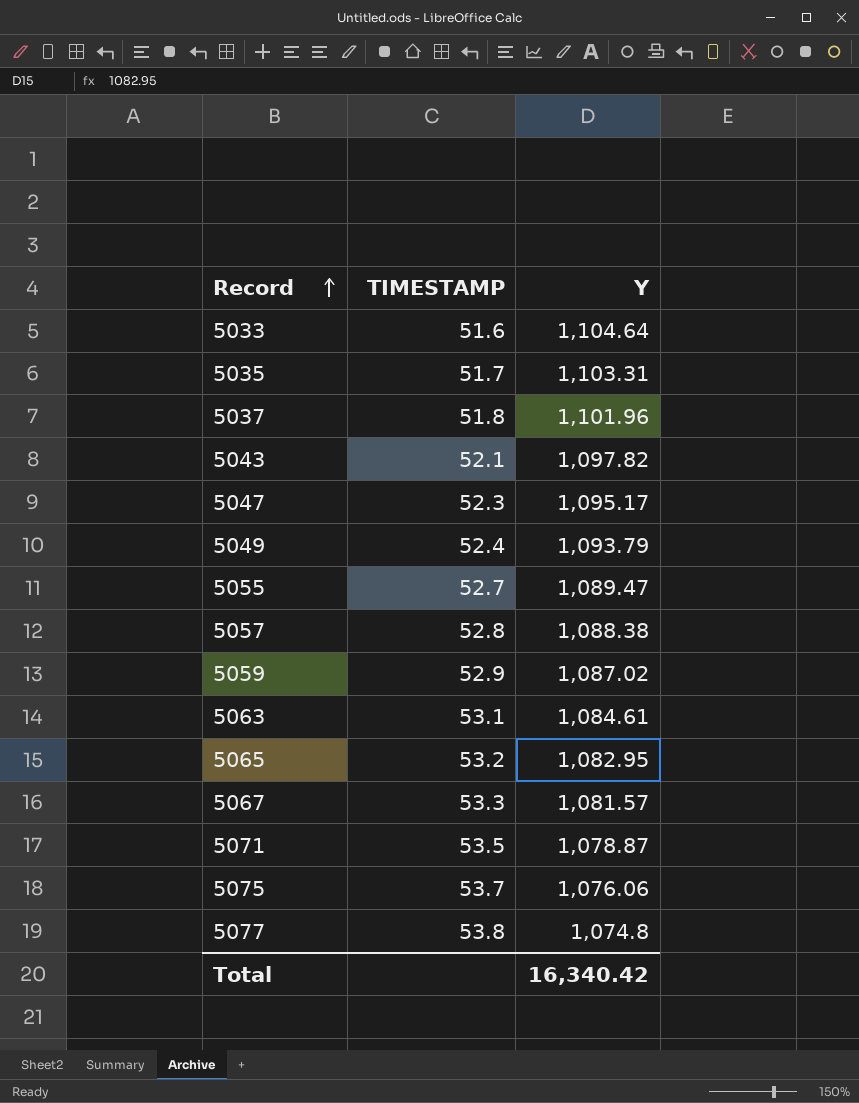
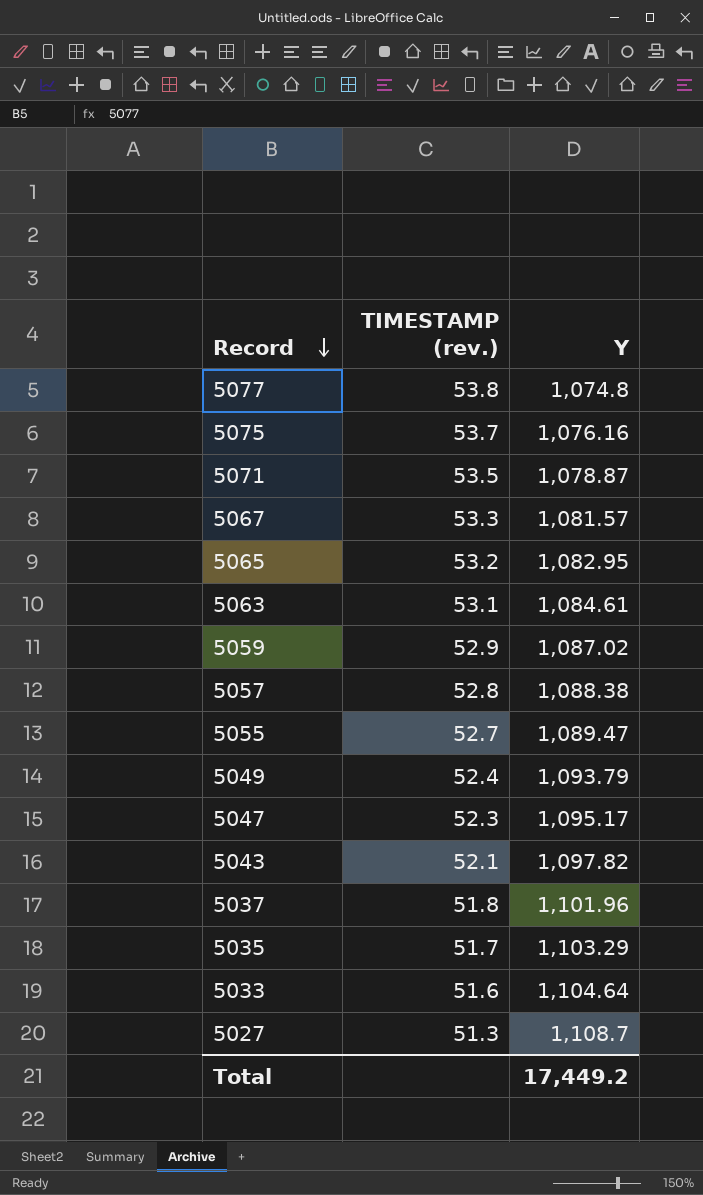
row order: Record ascending -> Record descending
column name: TIMESTAMP -> TIMESTAMP (rev.)
5075 | Y: 1,076.06 -> 1,076.16
5035 | Y: 1,103.31 -> 1,103.29
row 5027: none -> 51.3 | 1,108.7
Total | Y: 16,340.42 -> 17,449.2

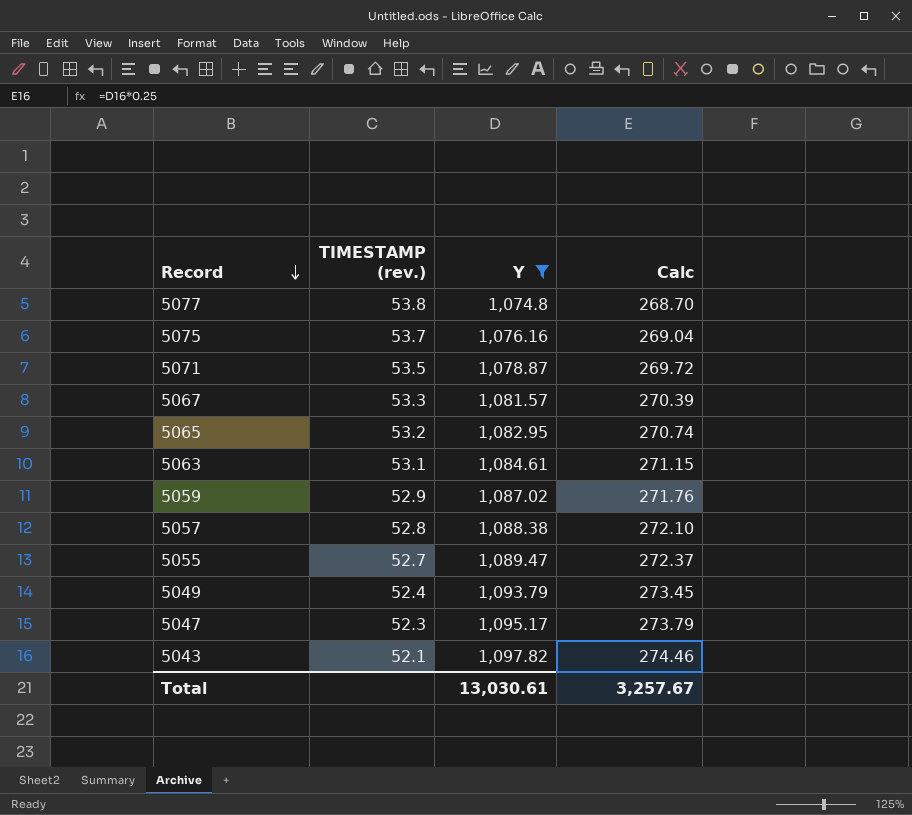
filter: none -> Y <= 1,097.82
column Calc | formula: none -> [Y] * 0.25
Total | Y: 17,449.2 -> 13,030.61

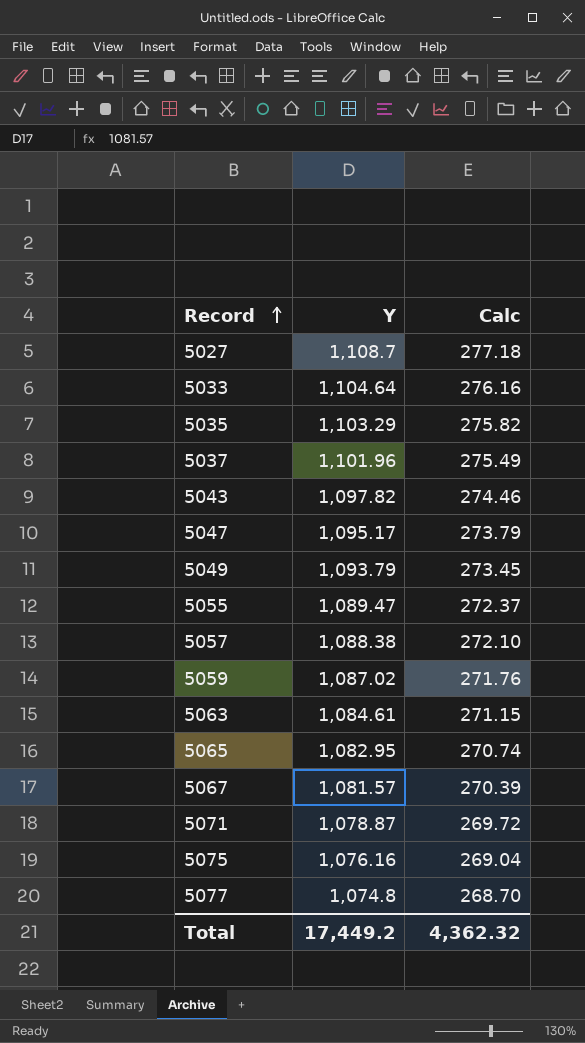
filter: Y <= 1,097.82 -> none
row order: Record descending -> Record ascending
column TIMESTAMP (rev.) | position: 2 -> none
Total | Y: 13,030.61 -> 17,449.2
Total | Calc: 3,257.67 -> 4,362.32

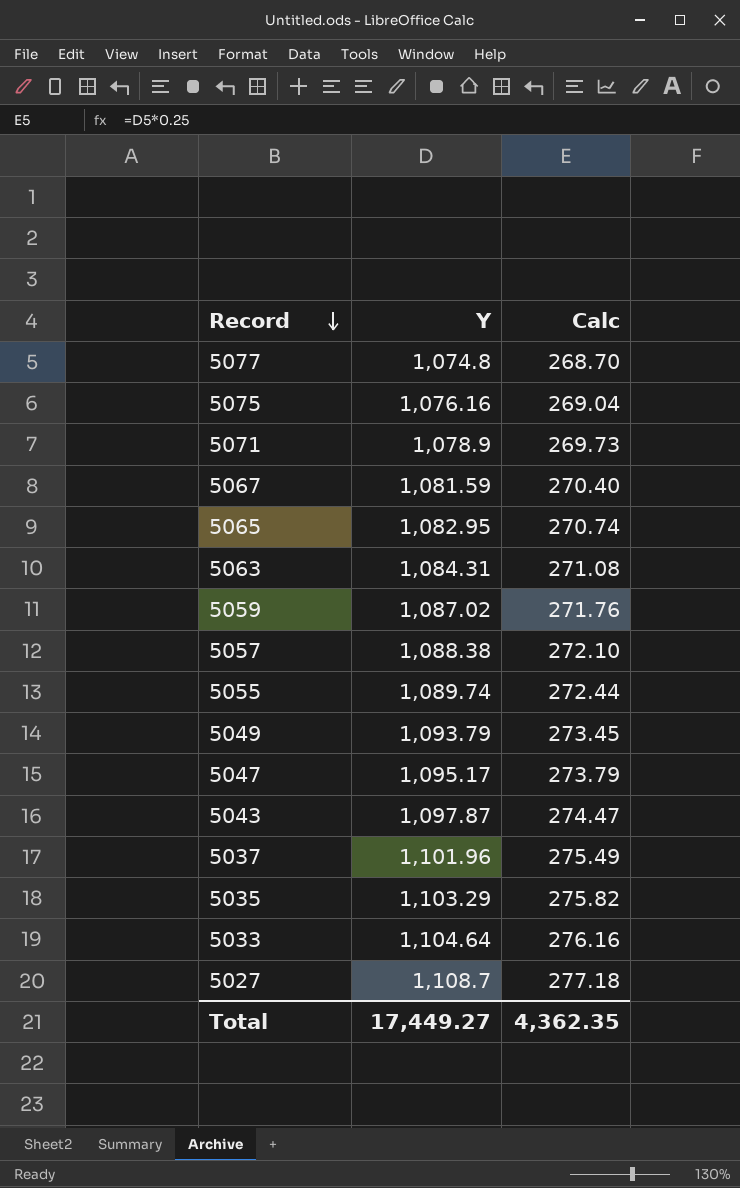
row order: Record ascending -> Record descending
5071 | Y: 1,078.87 -> 1,078.9
5071 | Calc: 269.72 -> 269.73
5067 | Y: 1,081.57 -> 1,081.59
5067 | Calc: 270.39 -> 270.40
5063 | Y: 1,084.61 -> 1,084.31
5063 | Calc: 271.15 -> 271.08
5055 | Y: 1,089.47 -> 1,089.74
5055 | Calc: 272.37 -> 272.44
5043 | Y: 1,097.82 -> 1,097.87
5043 | Calc: 274.46 -> 274.47
Total | Y: 17,449.2 -> 17,449.27
Total | Calc: 4,362.32 -> 4,362.35

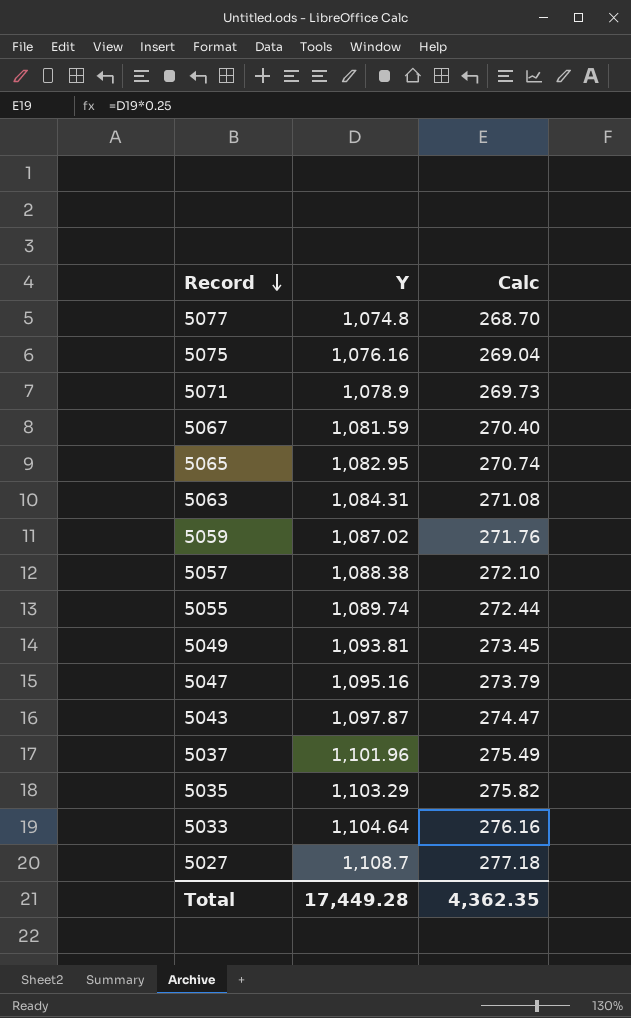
5049 | Y: 1,093.79 -> 1,093.81
5047 | Y: 1,095.17 -> 1,095.16
Total | Y: 17,449.27 -> 17,449.28

